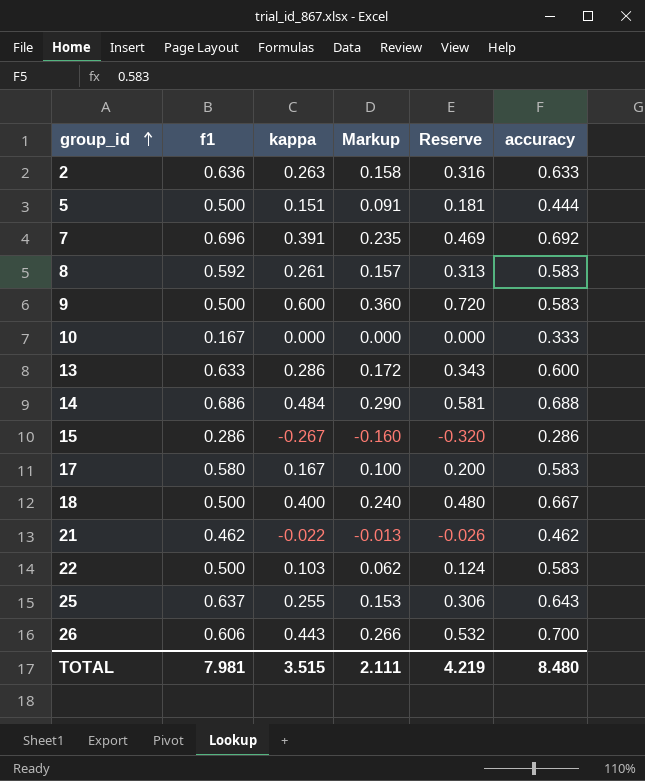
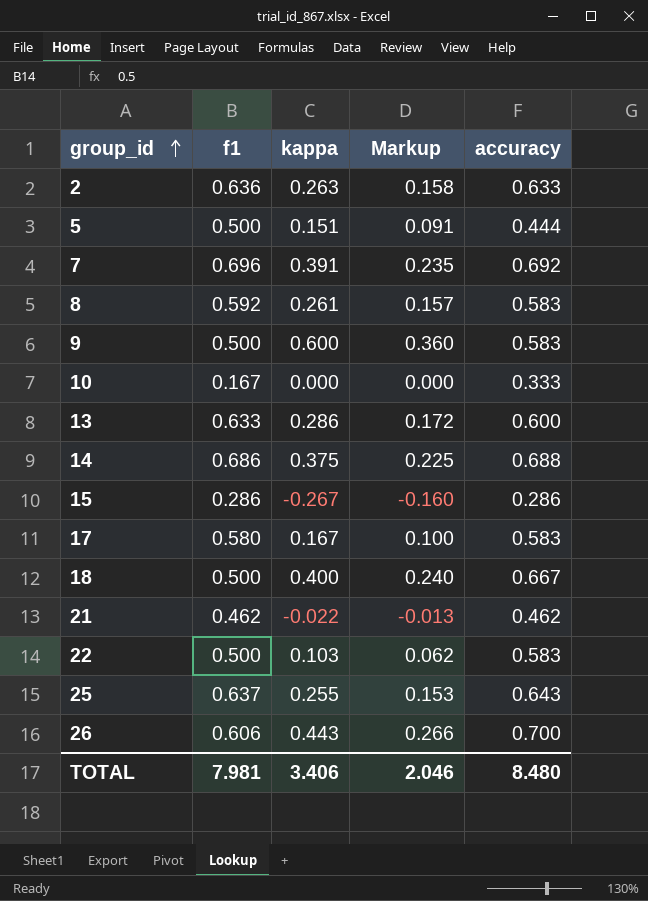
column Reserve | formula: [kappa] * 1.2 -> none
14 | kappa: 0.484 -> 0.375
14 | Markup: 0.290 -> 0.225
TOTAL | kappa: 3.515 -> 3.406
TOTAL | Markup: 2.111 -> 2.046

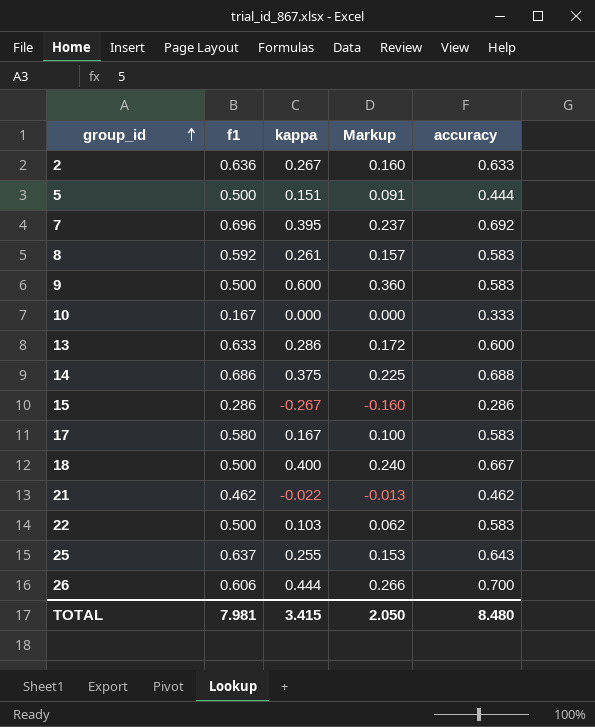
2 | kappa: 0.263 -> 0.267
2 | Markup: 0.158 -> 0.160
7 | kappa: 0.391 -> 0.395
7 | Markup: 0.235 -> 0.237
26 | kappa: 0.443 -> 0.444
TOTAL | kappa: 3.406 -> 3.415
TOTAL | Markup: 2.046 -> 2.050

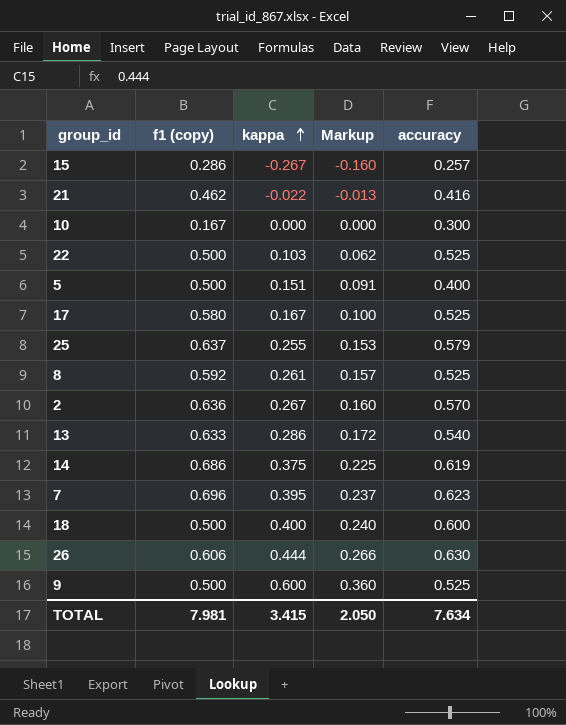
row order: group_id ascending -> kappa ascending
column name: f1 -> f1 (copy)
15 | accuracy: 0.286 -> 0.257
21 | accuracy: 0.462 -> 0.416
10 | accuracy: 0.333 -> 0.300
22 | accuracy: 0.583 -> 0.525
5 | accuracy: 0.444 -> 0.400
17 | accuracy: 0.583 -> 0.525
25 | accuracy: 0.643 -> 0.579
8 | accuracy: 0.583 -> 0.525
2 | accuracy: 0.633 -> 0.570
13 | accuracy: 0.600 -> 0.540
14 | accuracy: 0.688 -> 0.619
7 | accuracy: 0.692 -> 0.623
18 | accuracy: 0.667 -> 0.600
26 | accuracy: 0.700 -> 0.630
9 | accuracy: 0.583 -> 0.525
TOTAL | accuracy: 8.480 -> 7.634

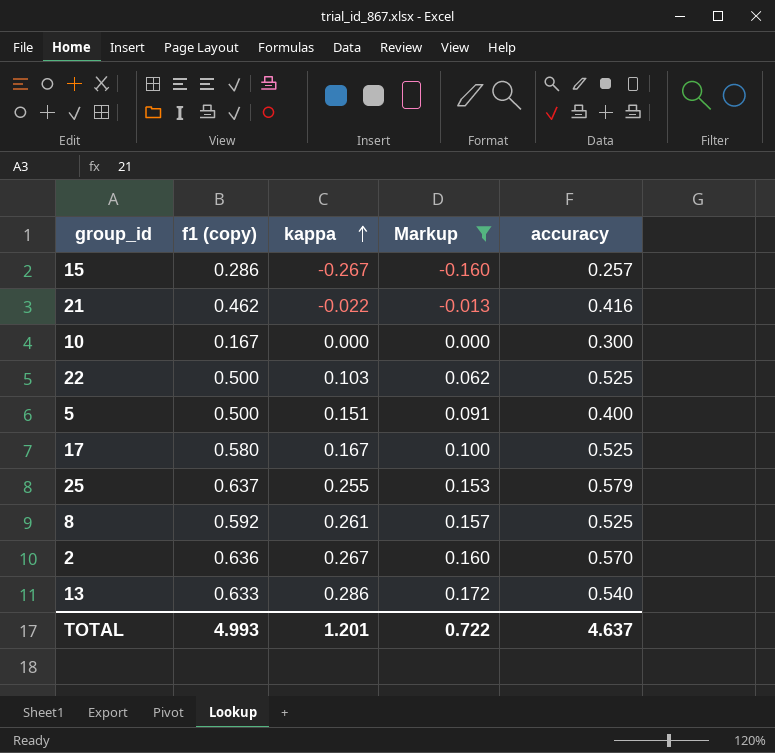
filter: none -> Markup <= 0.172
TOTAL | f1 (copy): 7.981 -> 4.993
TOTAL | kappa: 3.415 -> 1.201
TOTAL | Markup: 2.050 -> 0.722
TOTAL | accuracy: 7.634 -> 4.637

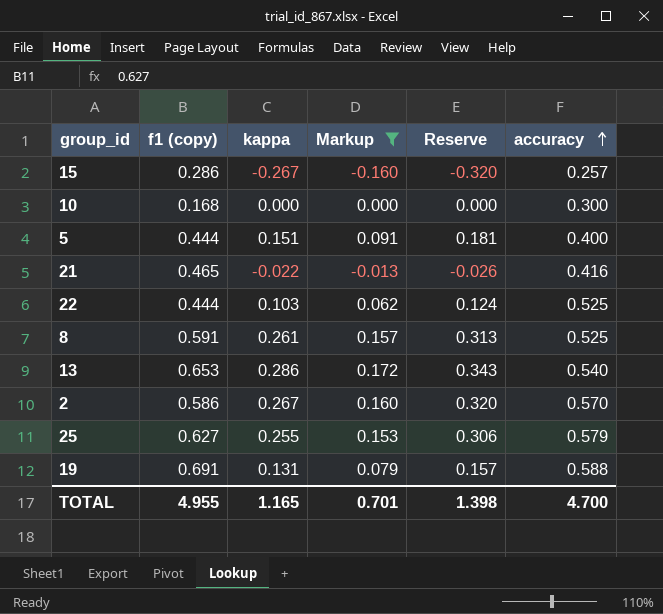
row order: kappa ascending -> accuracy ascending
column Reserve | formula: none -> [kappa] * 1.2
row 17: 0.580 | 0.167 | 0.100 | 0.525 -> none
10 | f1 (copy): 0.167 -> 0.168
5 | f1 (copy): 0.500 -> 0.444
21 | f1 (copy): 0.462 -> 0.465
22 | f1 (copy): 0.500 -> 0.444
8 | f1 (copy): 0.592 -> 0.591
13 | f1 (copy): 0.633 -> 0.653
2 | f1 (copy): 0.636 -> 0.586
25 | f1 (copy): 0.637 -> 0.627
row 19: none -> 0.691 | 0.131 | 0.079 | 0.157 | 0.588
TOTAL | f1 (copy): 4.993 -> 4.955
TOTAL | kappa: 1.201 -> 1.165
TOTAL | Markup: 0.722 -> 0.701
TOTAL | accuracy: 4.637 -> 4.700

